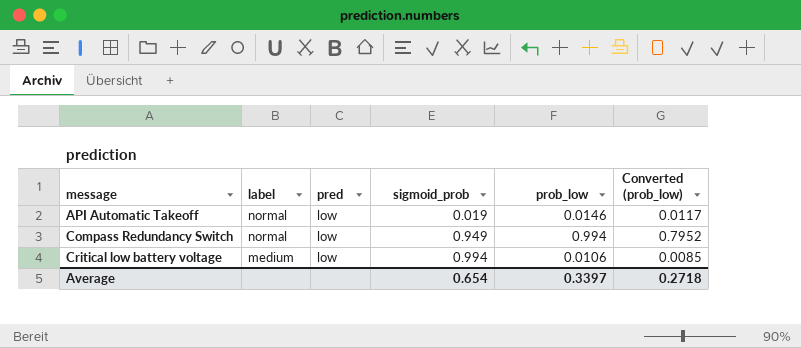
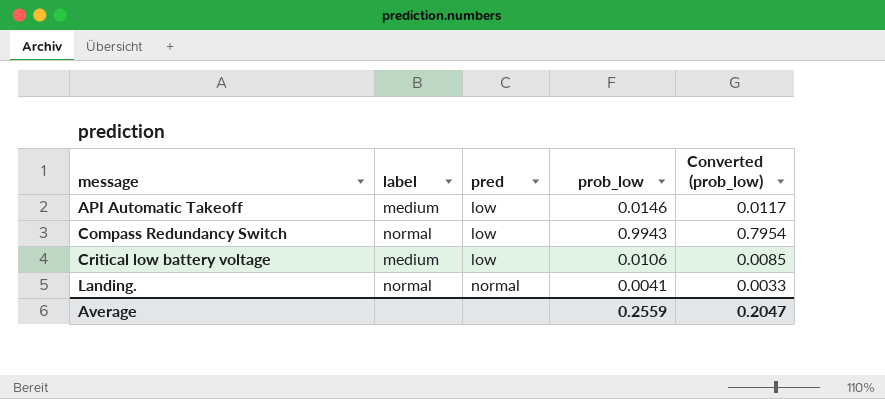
column sigmoid_prob | position: 4 -> none
API Automatic Takeoff | label: normal -> medium
Compass Redundancy Switch | prob_low: 0.994 -> 0.9943
Compass Redundancy Switch | Converted (prob_low): 0.7952 -> 0.7954
row Landing.: none -> normal | normal | 0.0041 | 0.0033
Average | prob_low: 0.3397 -> 0.2559
Average | Converted (prob_low): 0.2718 -> 0.2047

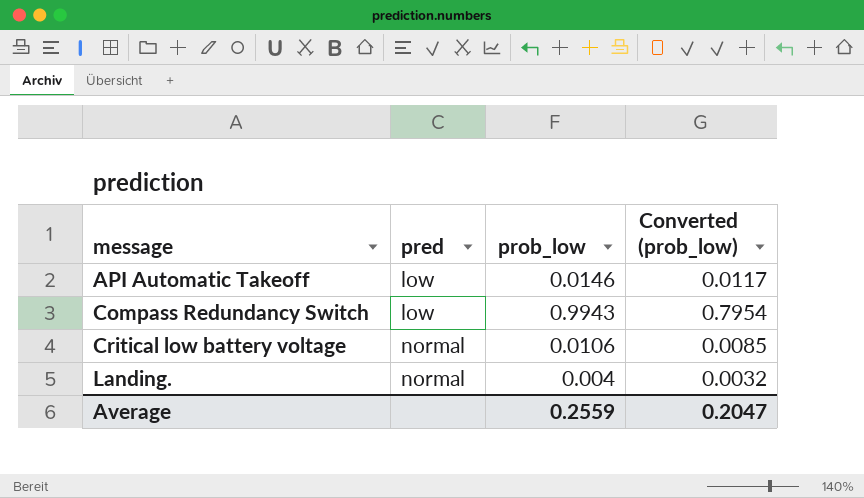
column label | position: 2 -> none
Critical low battery voltage | pred: low -> normal
Landing. | prob_low: 0.0041 -> 0.004
Landing. | Converted (prob_low): 0.0033 -> 0.0032

